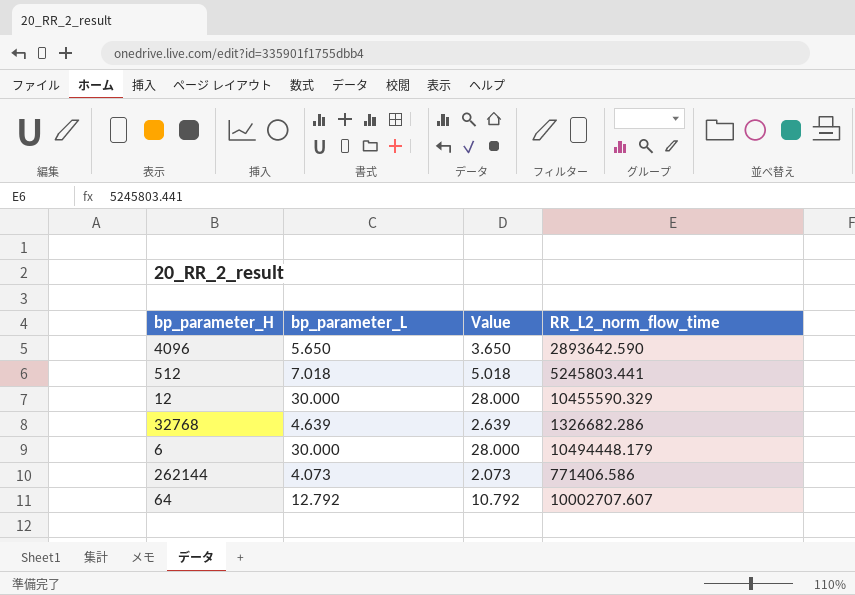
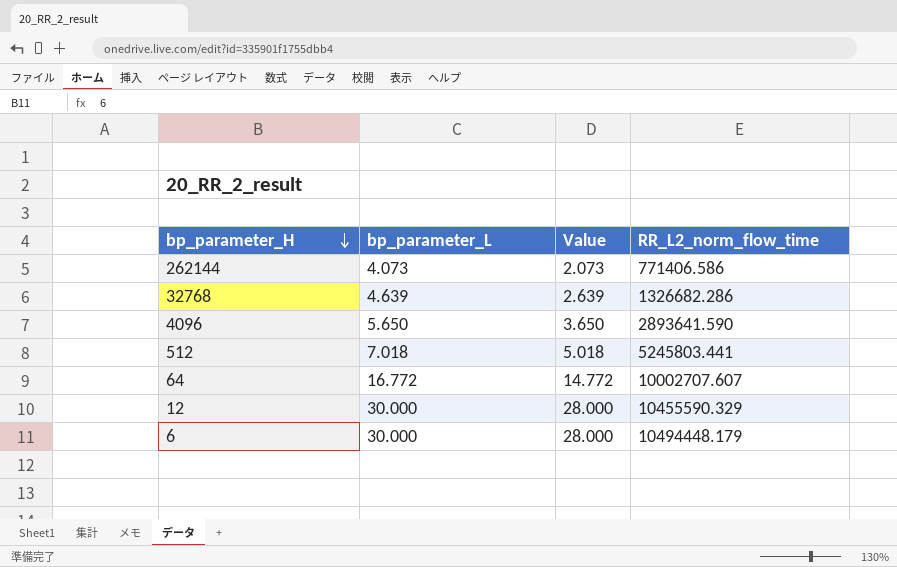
row order: none -> bp_parameter_H descending
4096 | RR_L2_norm_flow_time: 2893642.590 -> 2893641.590
64 | bp_parameter_L: 12.792 -> 16.772
64 | Value: 10.792 -> 14.772

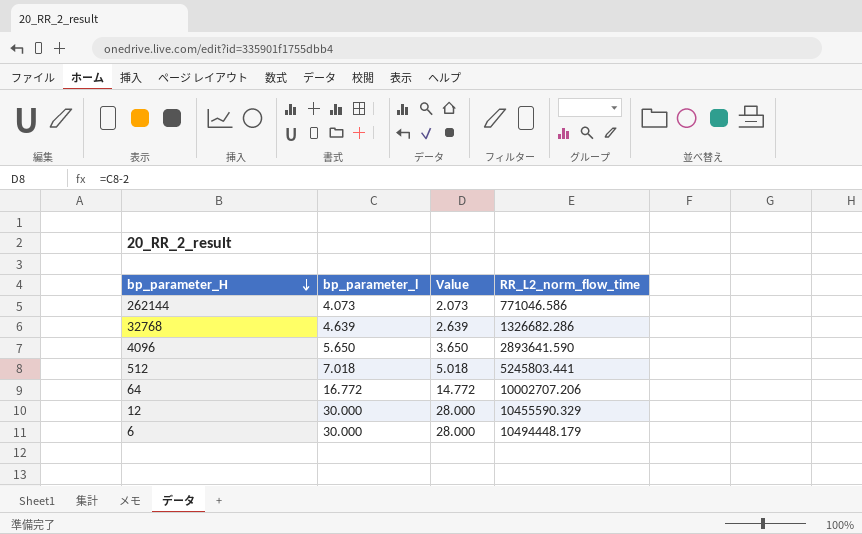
column name: bp_parameter_L -> bp_parameter_l
262144 | RR_L2_norm_flow_time: 771406.586 -> 771046.586
64 | RR_L2_norm_flow_time: 10002707.607 -> 10002707.206

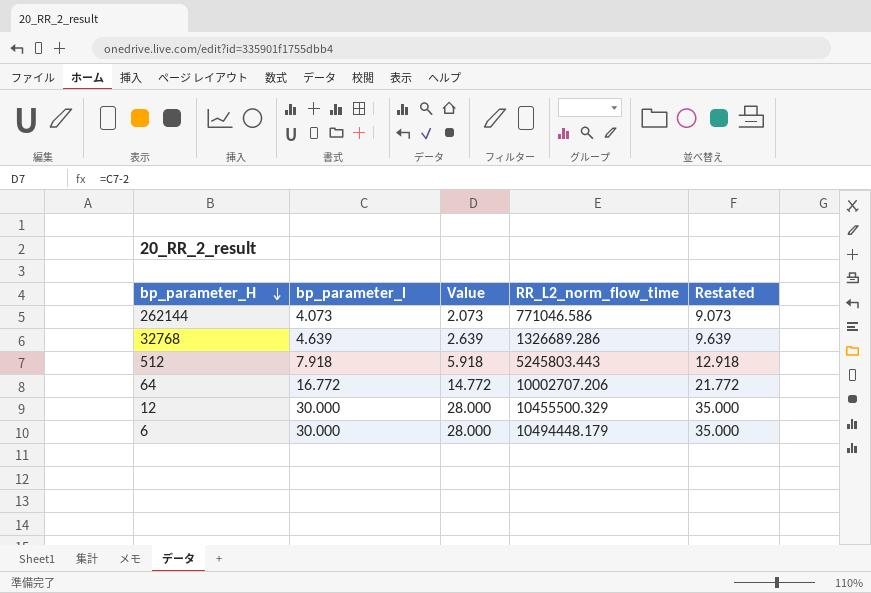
column Restated | formula: none -> [bp_parameter_l] + 5
row 4096: 5.650 | 3.650 | 2893641.590 -> none
32768 | RR_L2_norm_flow_time: 1326682.286 -> 1326689.286
512 | bp_parameter_l: 7.018 -> 7.918
512 | Value: 5.018 -> 5.918
512 | RR_L2_norm_flow_time: 5245803.441 -> 5245803.443
12 | RR_L2_norm_flow_time: 10455590.329 -> 10455500.329

